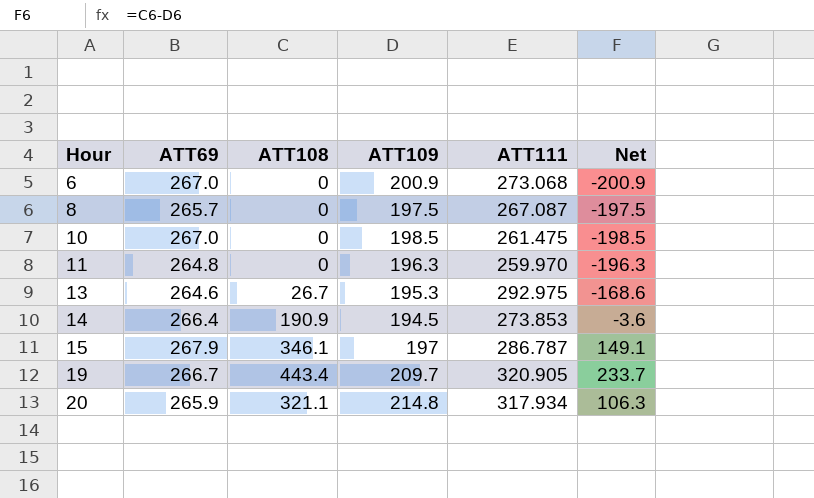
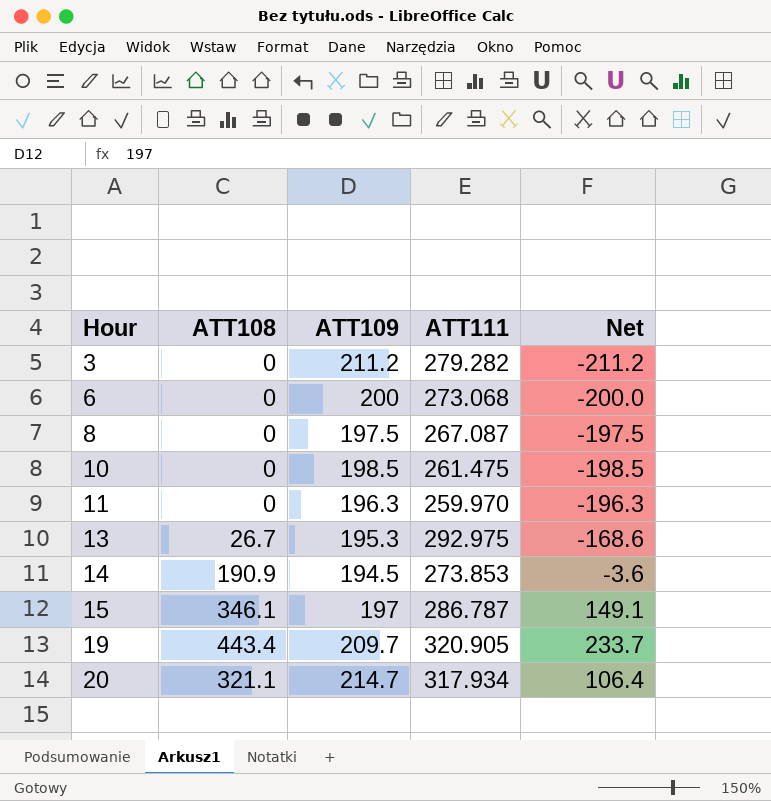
column ATT69 | position: 2 -> none
row 3: none -> 0 | 211.2 | 279.282 | -211.2
6 | ATT109: 200.9 -> 200
6 | Net: -200.9 -> -200.0
20 | ATT109: 214.8 -> 214.7
20 | Net: 106.3 -> 106.4

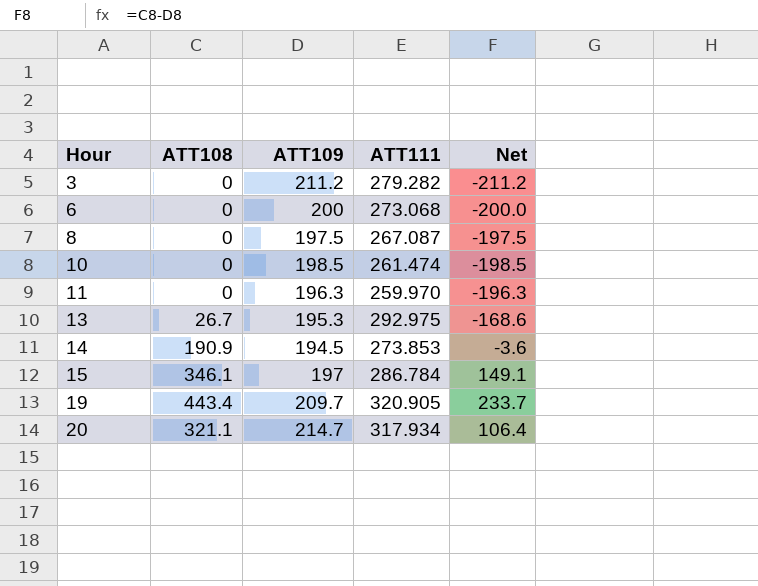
10 | ATT111: 261.475 -> 261.474
15 | ATT111: 286.787 -> 286.784

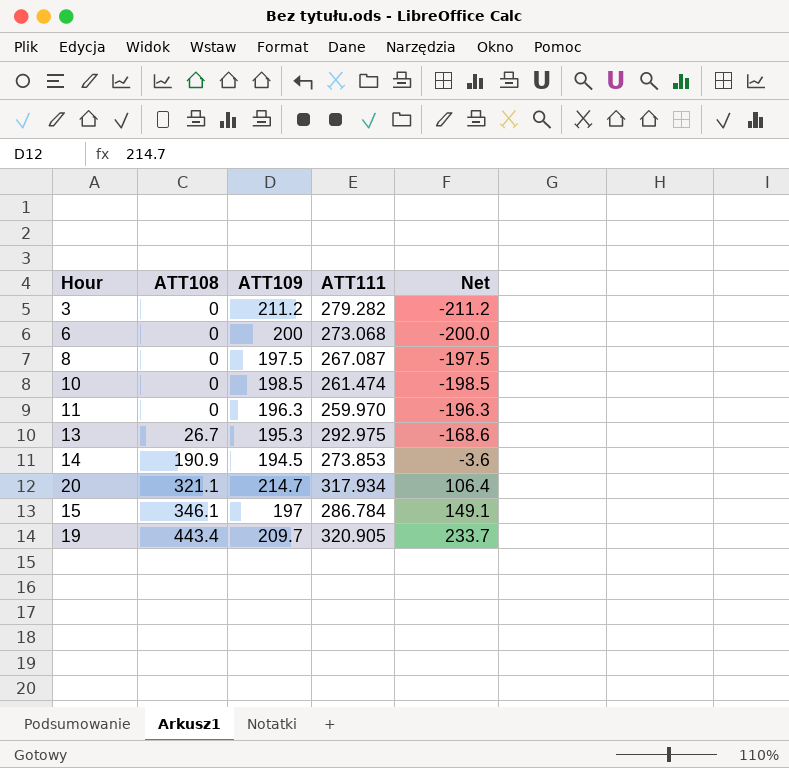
row order: Hour ascending -> ATT108 ascending

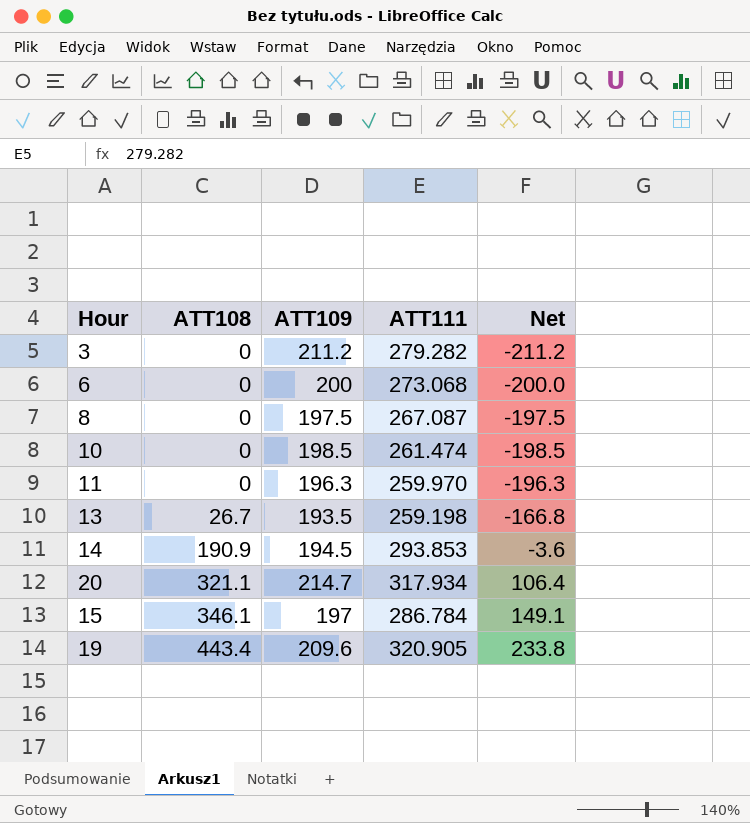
13 | ATT109: 195.3 -> 193.5
13 | ATT111: 292.975 -> 259.198
13 | Net: -168.6 -> -166.8
14 | ATT111: 273.853 -> 293.853
19 | ATT109: 209.7 -> 209.6
19 | Net: 233.7 -> 233.8

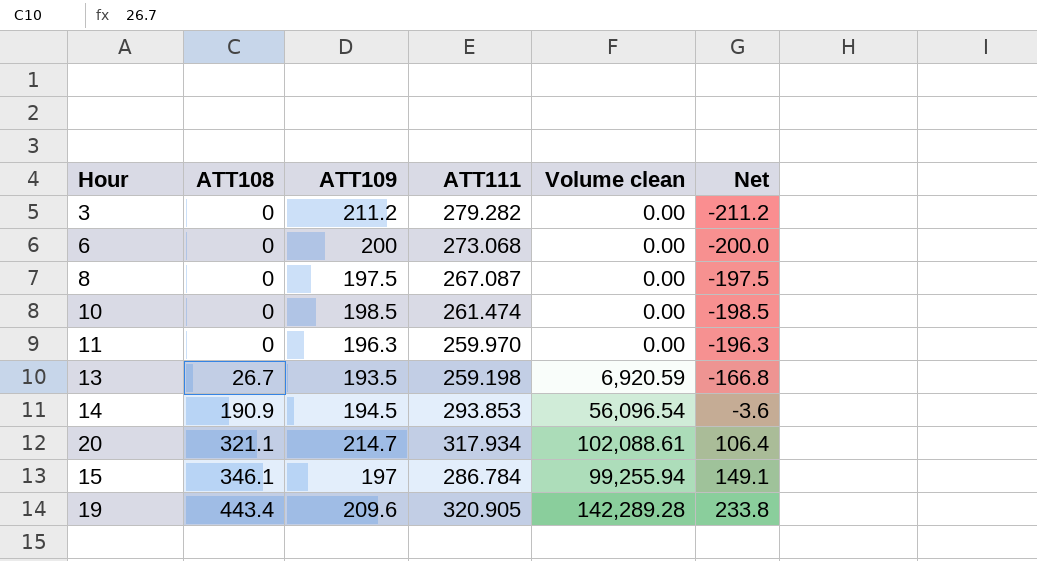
column Volume clean | formula: none -> [ATT108] * [ATT111]

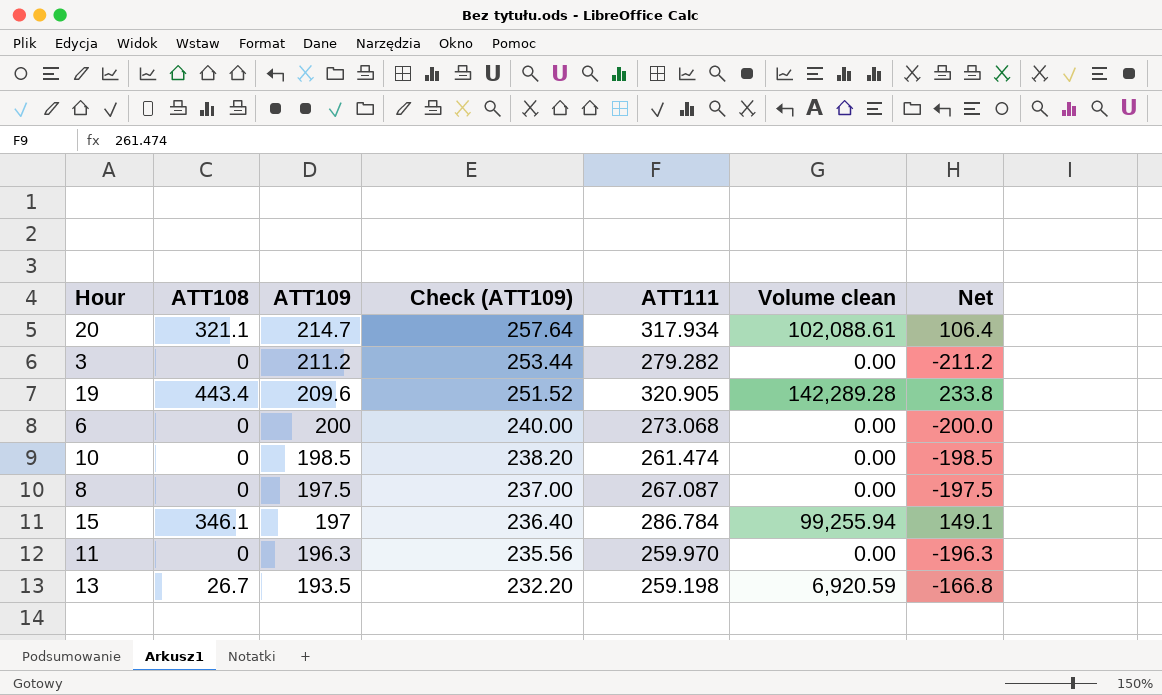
row order: ATT108 ascending -> ATT109 descending
column Check (ATT109) | formula: none -> [ATT109] * 1.2
row 14: 190.9 | 194.5 | 293.853 | 56,096.54 | -3.6 -> none

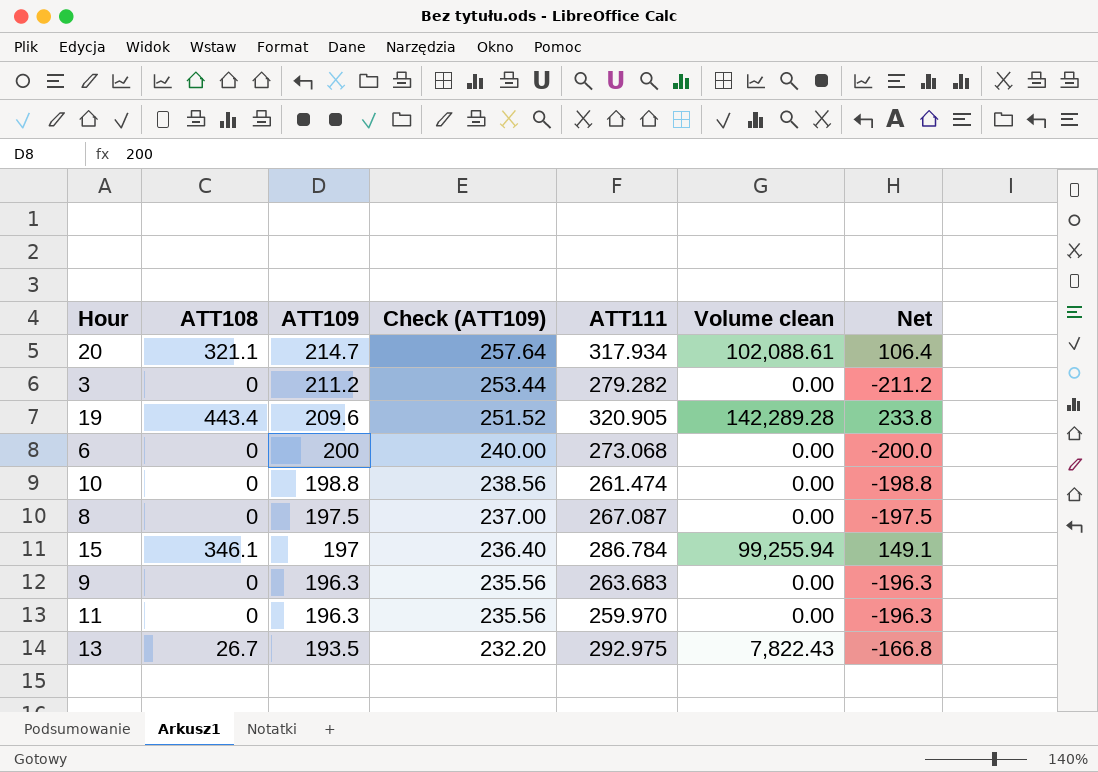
10 | ATT109: 198.5 -> 198.8
10 | Check (ATT109): 238.20 -> 238.56
10 | Net: -198.5 -> -198.8
row 9: none -> 0 | 196.3 | 235.56 | 263.683 | 0.00 | -196.3
13 | ATT111: 259.198 -> 292.975
13 | Volume clean: 6,920.59 -> 7,822.43

